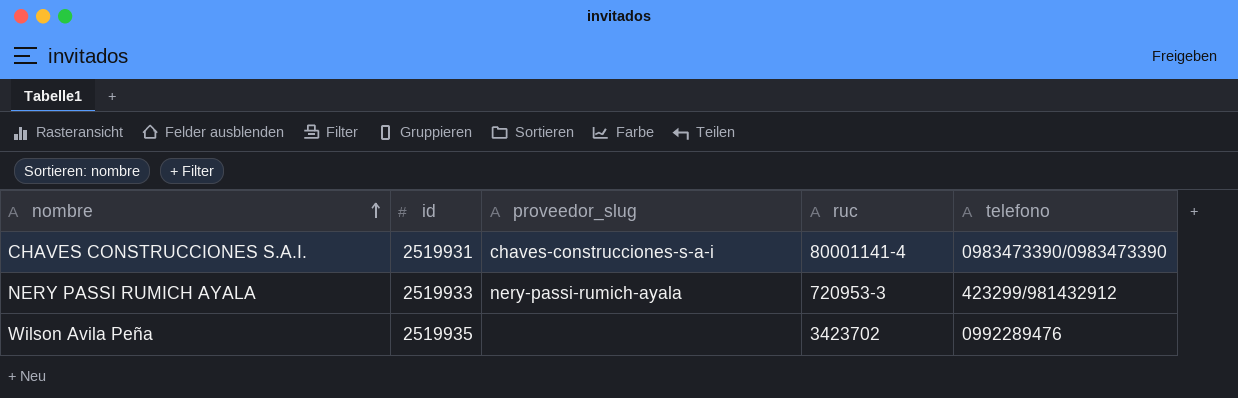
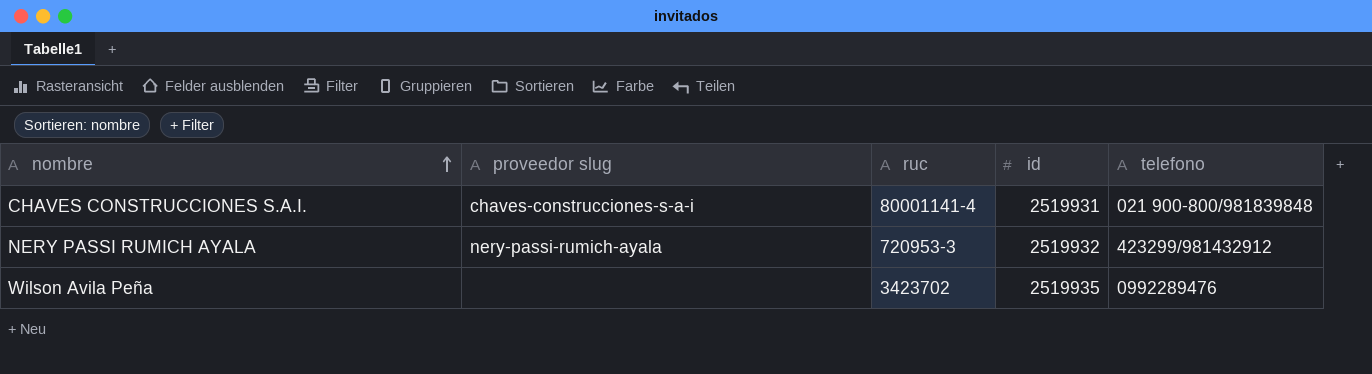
column name: proveedor_slug -> proveedor slug
column id | position: 2 -> 4
CHAVES CONSTRUCCIONES S.A.I. | telefono: 0983473390/0983473390 -> 021 900-800/981839848
NERY PASSI RUMICH AYALA | id: 2519933 -> 2519932

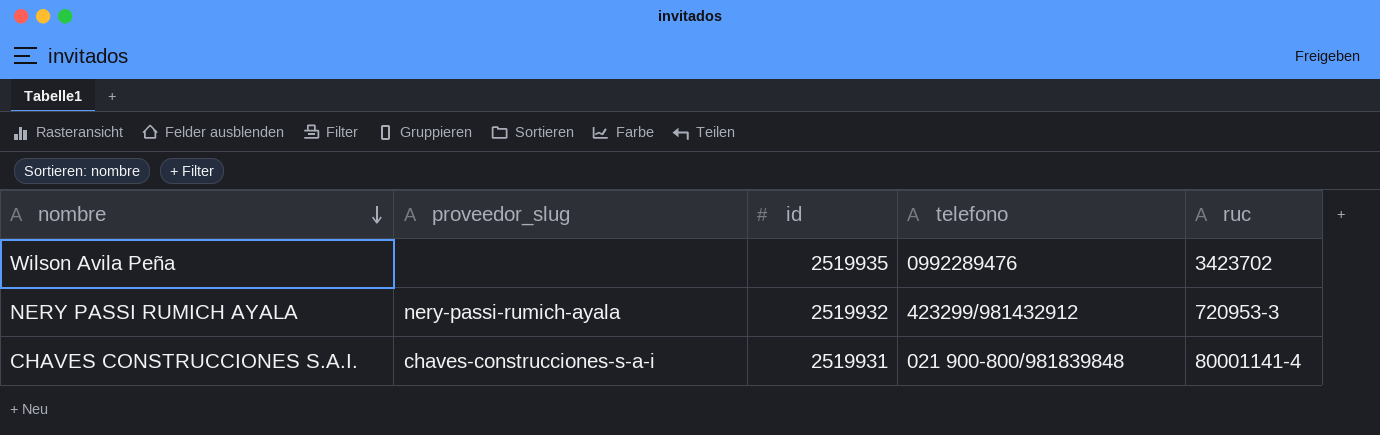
row order: nombre ascending -> nombre descending
column name: proveedor slug -> proveedor_slug
column ruc | position: 3 -> 5

